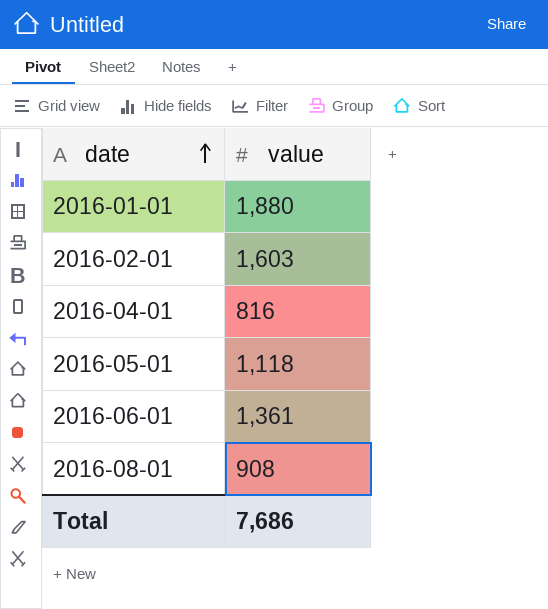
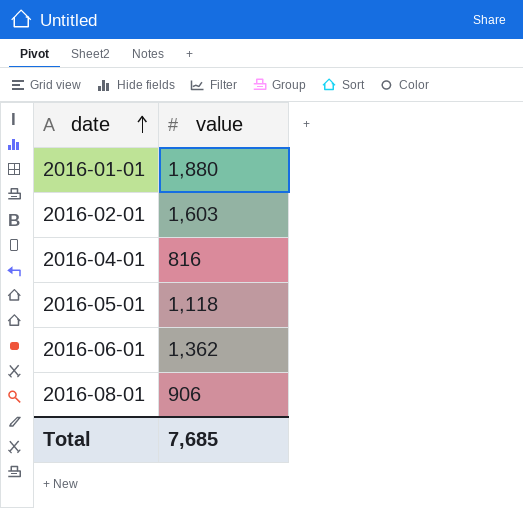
2016-06-01 | value: 1,361 -> 1,362
2016-08-01 | value: 908 -> 906
Total | value: 7,686 -> 7,685

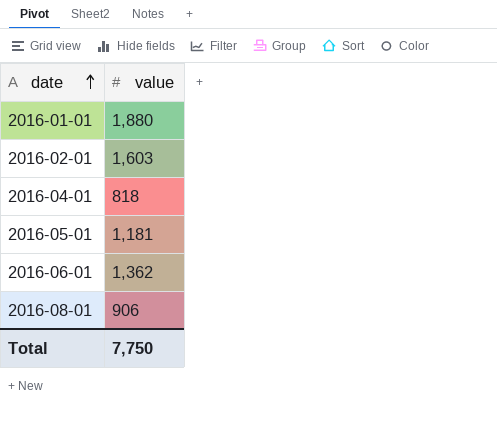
2016-04-01 | value: 816 -> 818
2016-05-01 | value: 1,118 -> 1,181
Total | value: 7,685 -> 7,750

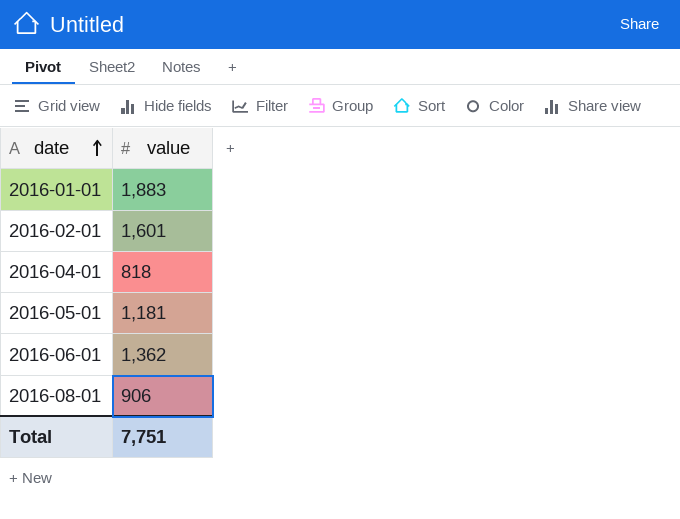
2016-01-01 | value: 1,880 -> 1,883
2016-02-01 | value: 1,603 -> 1,601
Total | value: 7,750 -> 7,751

